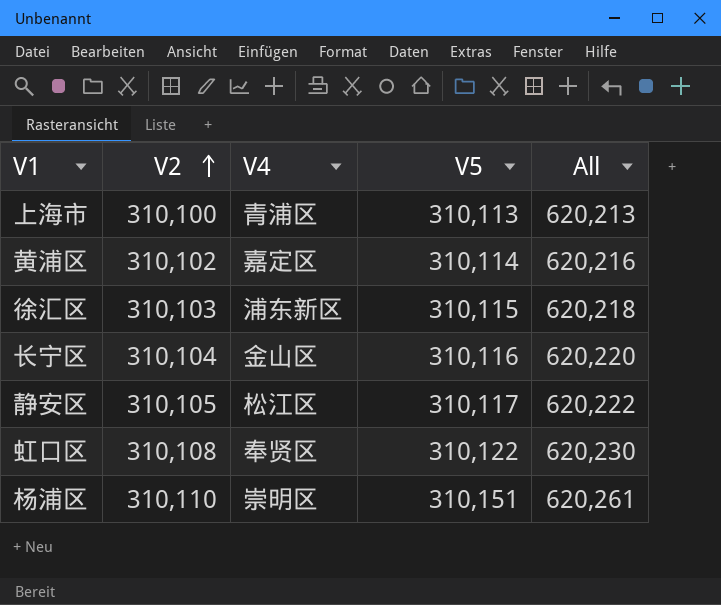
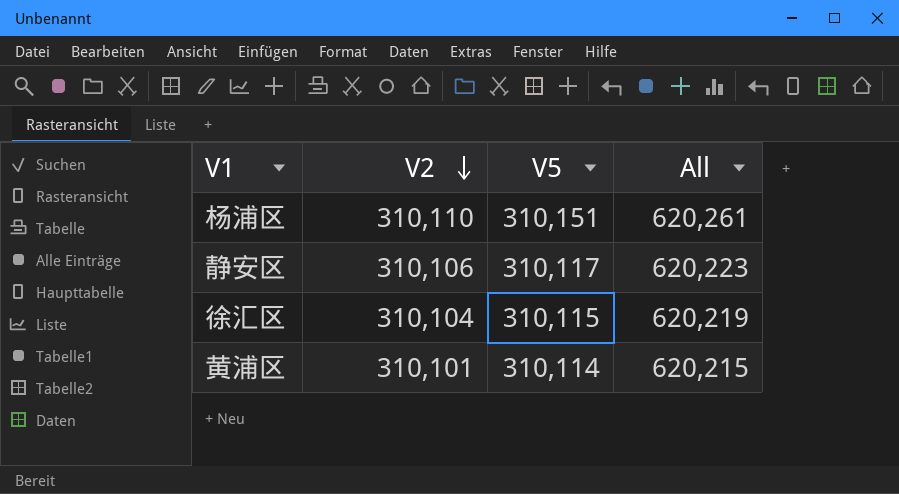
row order: V2 ascending -> V2 descending
column V4 | position: 3 -> none
row 上海市: 310,100 | 青浦区 | 310,113 | 620,213 -> none
row 长宁区: 310,104 | 金山区 | 310,116 | 620,220 -> none
row 虹口区: 310,108 | 奉贤区 | 310,122 | 620,230 -> none
静安区 | V2: 310,105 -> 310,106
静安区 | All: 620,222 -> 620,223
徐汇区 | V2: 310,103 -> 310,104
徐汇区 | All: 620,218 -> 620,219
黄浦区 | V2: 310,102 -> 310,101
黄浦区 | All: 620,216 -> 620,215

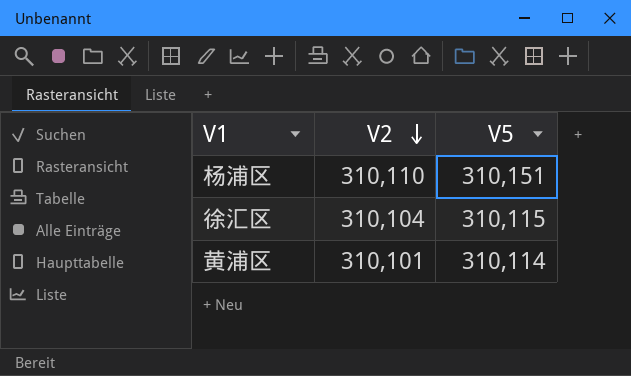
column All | formula: [V2] + [V5] -> none
row 静安区: 310,106 | 310,117 | 620,223 -> none

